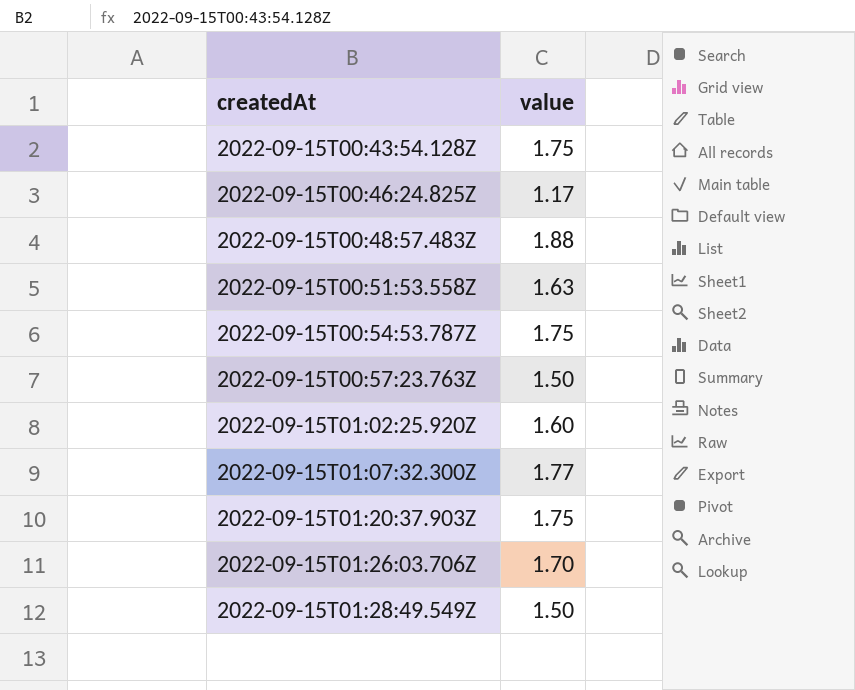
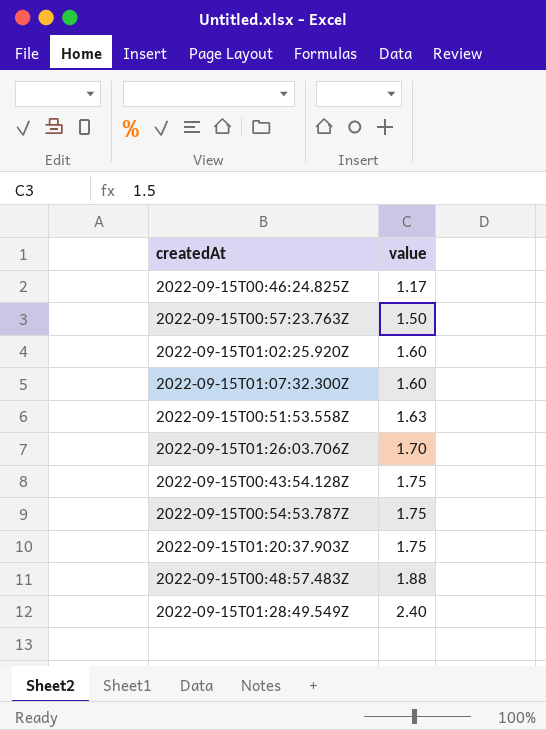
row order: createdAt ascending -> value ascending
2022-09-15T01:07:32.300Z | value: 1.77 -> 1.60
2022-09-15T01:28:49.549Z | value: 1.50 -> 2.40

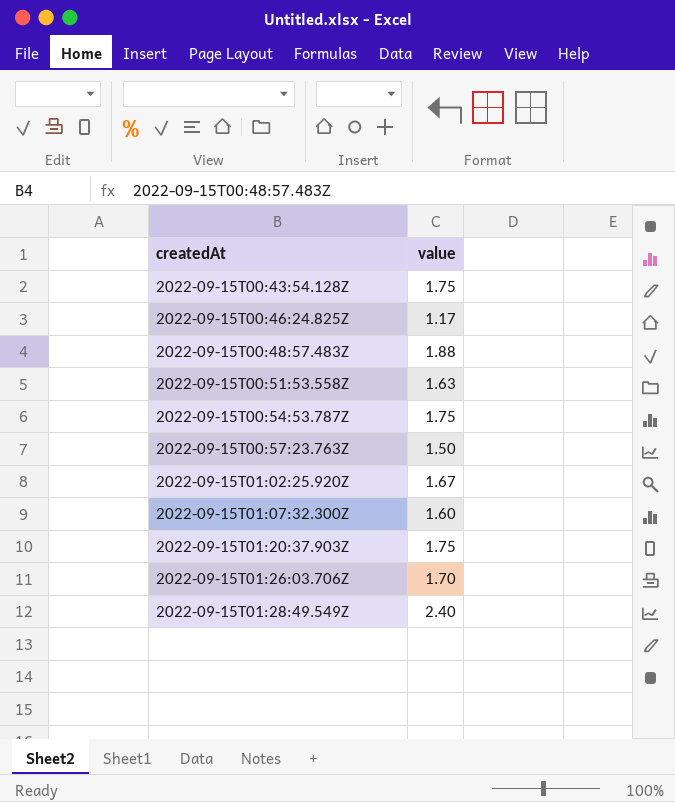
row order: value ascending -> createdAt ascending
2022-09-15T01:02:25.920Z | value: 1.60 -> 1.67

